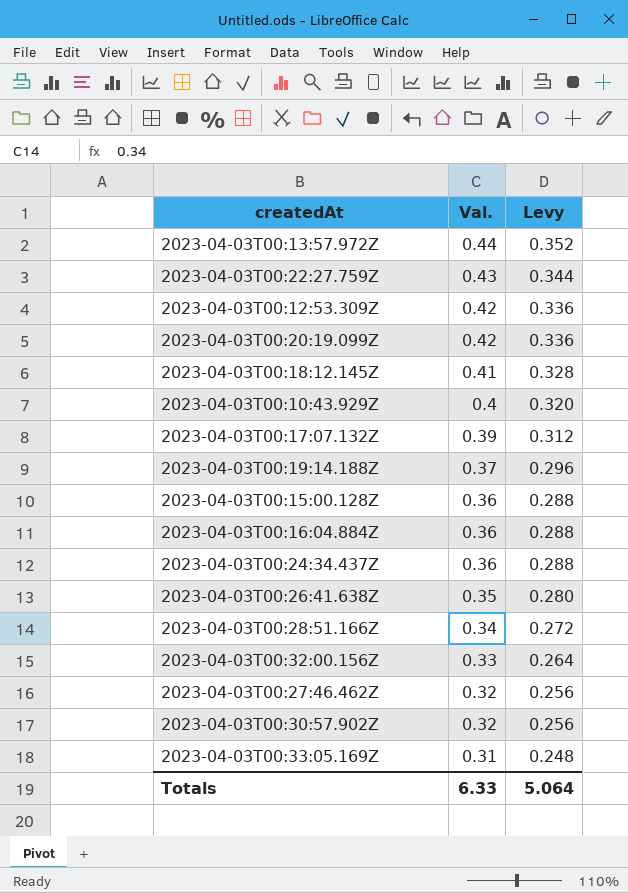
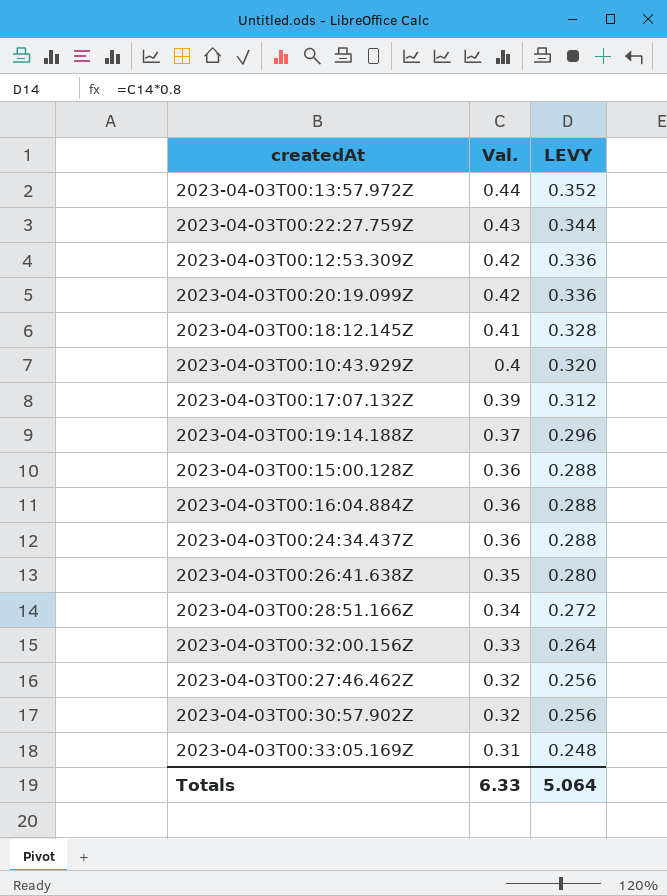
column name: Levy -> LEVY

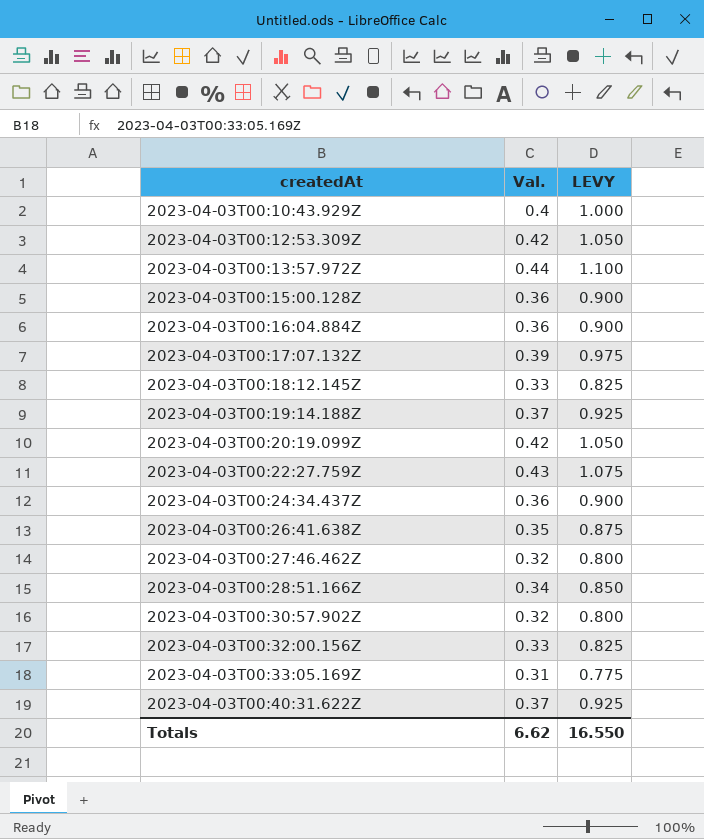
row order: Val. descending -> createdAt ascending
column LEVY | formula: [Val.] * 0.8 -> [Val.] * 2.5
2023-04-03T00:18:12.145Z | Val.: 0.41 -> 0.33
row 2023-04-03T00:40:31.622Z: none -> 0.37 | 0.925
Totals | Val.: 6.33 -> 6.62
Totals | LEVY: 5.064 -> 16.550

